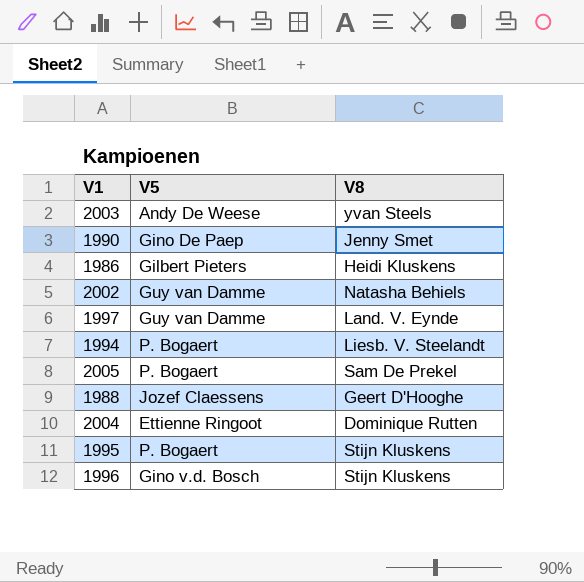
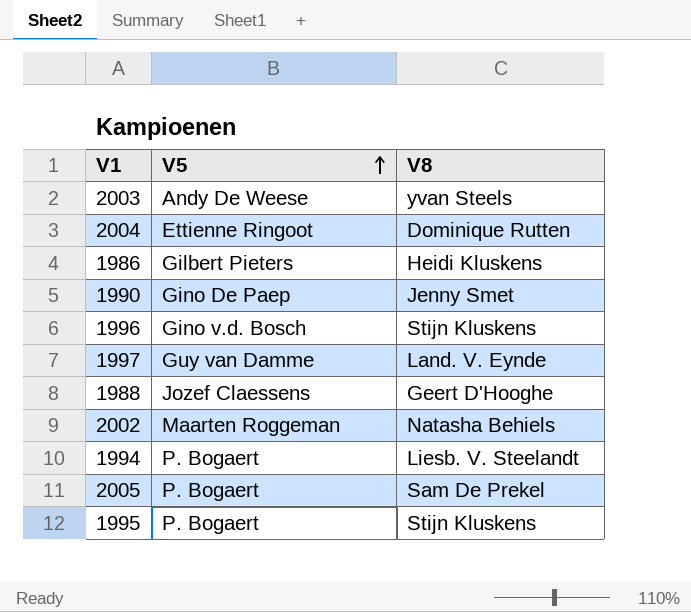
row order: none -> V5 ascending
2002 | V5: Guy van Damme -> Maarten Roggeman

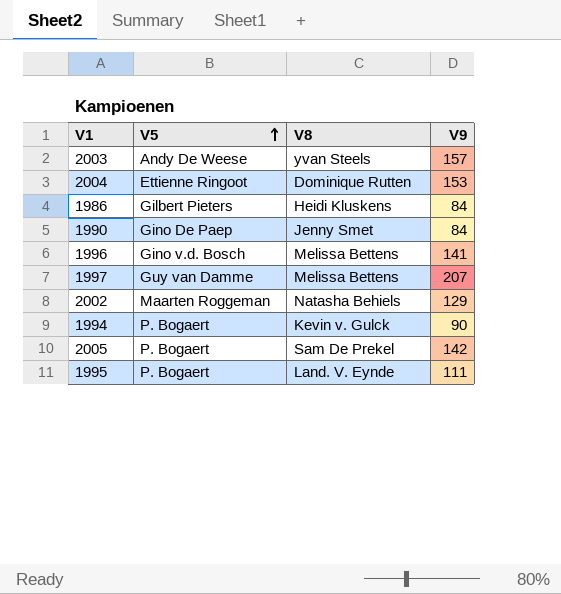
column V9 | position: none -> 4
row 1988: Jozef Claessens | Geert D'Hooghe -> none
1996 | V8: Stijn Kluskens -> Melissa Bettens
1997 | V8: Land. V. Eynde -> Melissa Bettens
1994 | V8: Liesb. V. Steelandt -> Kevin v. Gulck
1995 | V8: Stijn Kluskens -> Land. V. Eynde

